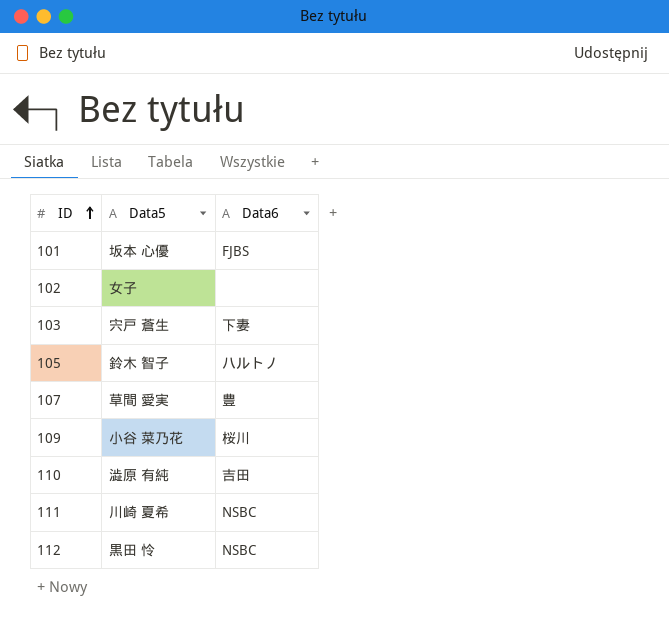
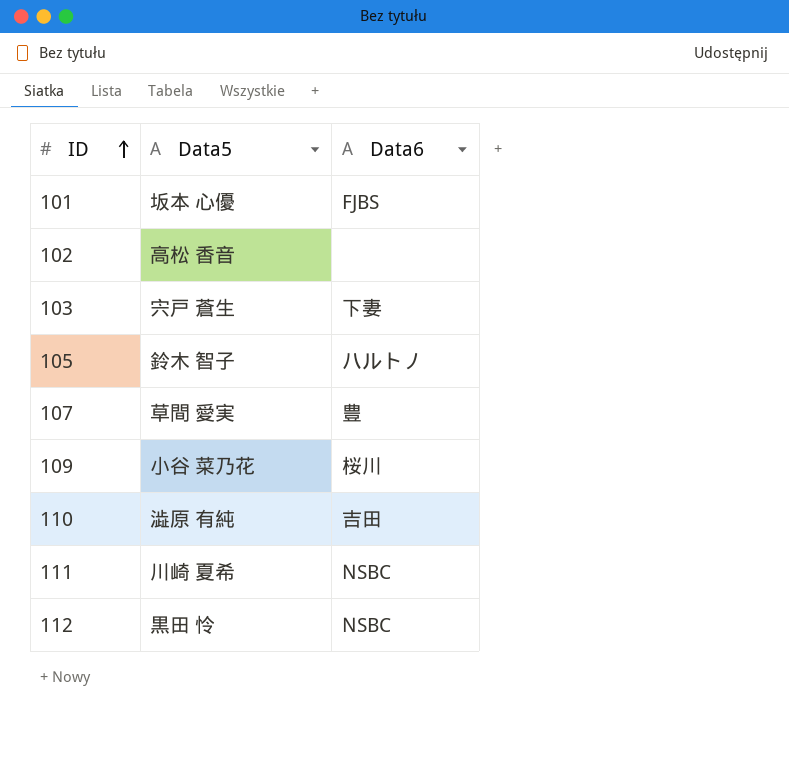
102 | Data5: 女子 -> 高松 香音

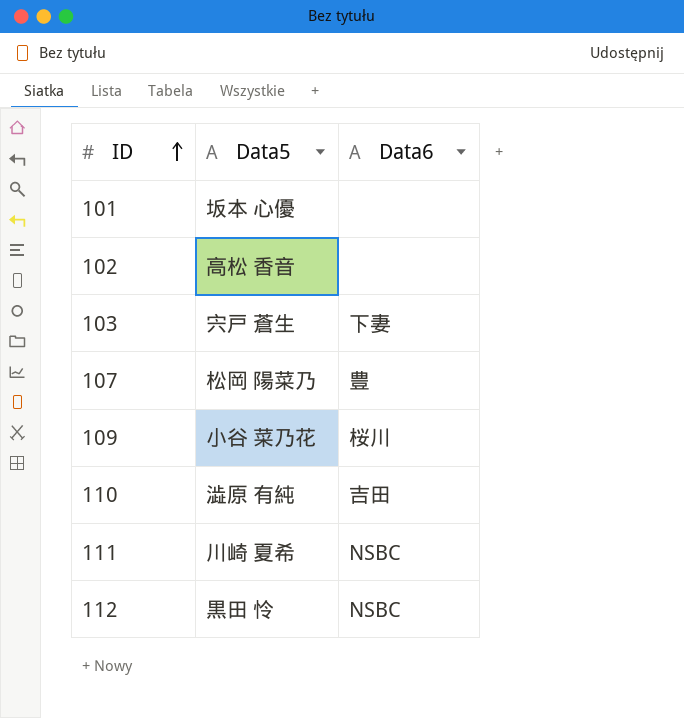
row 105: 鈴木 智子 | ハルトノ -> none
101 | Data6: FJBS -> none
107 | Data5: 草間 愛実 -> 松岡 陽菜乃

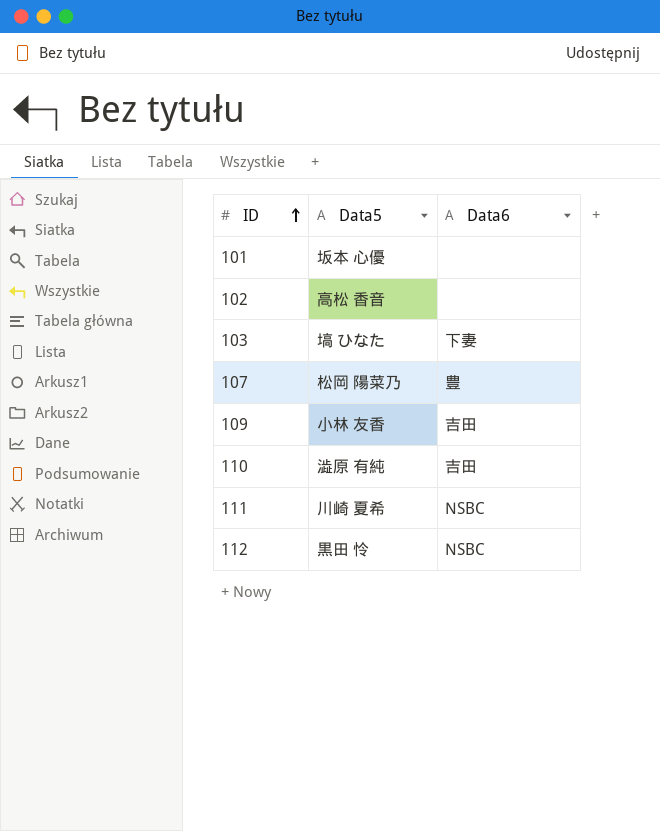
103 | Data5: 宍戸 蒼生 -> 塙 ひなた
109 | Data5: 小谷 菜乃花 -> 小林 友香
109 | Data6: 桜川 -> 吉田

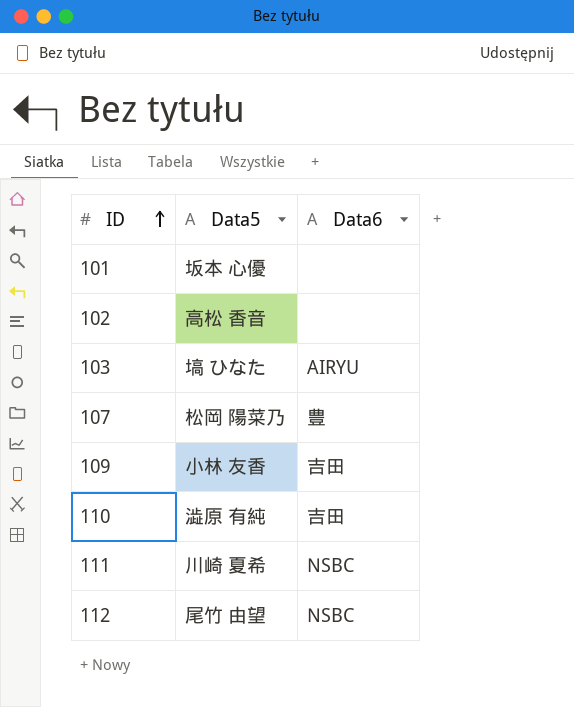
103 | Data6: 下妻 -> AIRYU
112 | Data5: 黒田 怜 -> 尾竹 由望

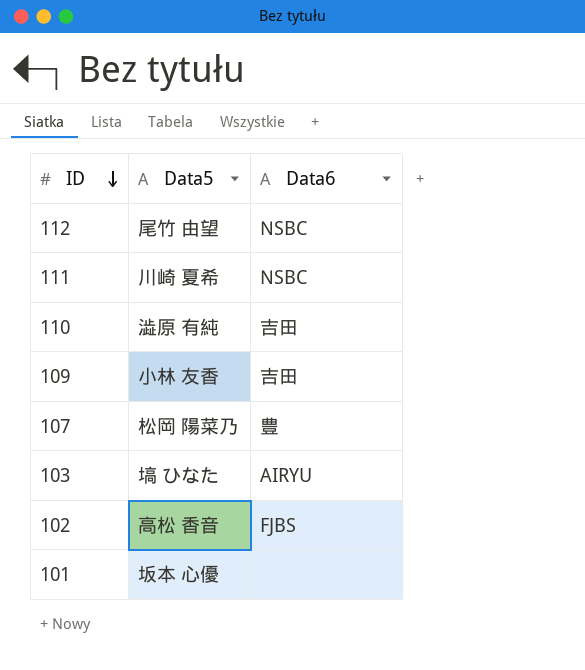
row order: ID ascending -> ID descending
102 | Data6: none -> FJBS

